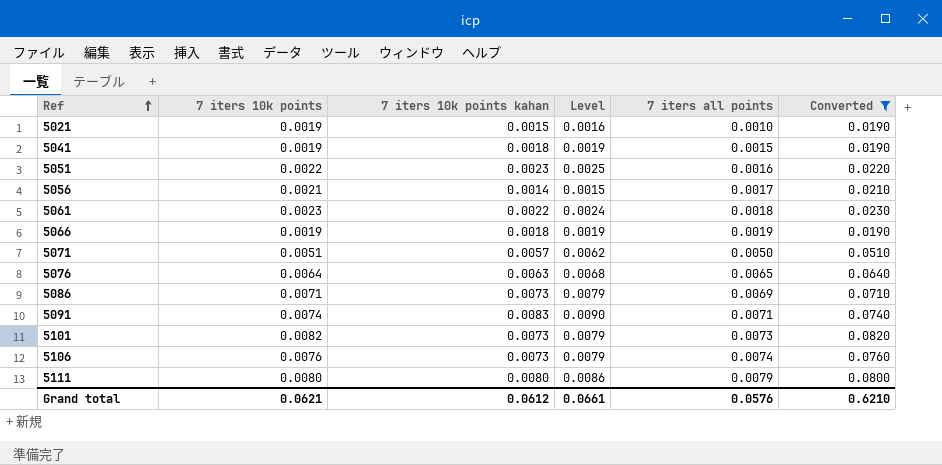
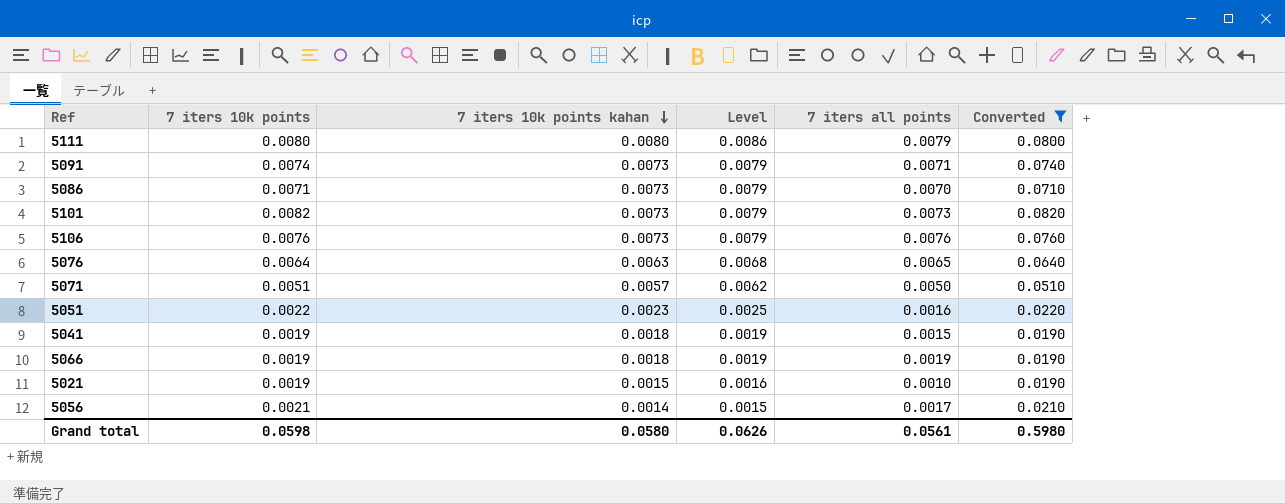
row order: Ref ascending -> 7 iters 10k points kahan descending
row 5061: 0.0023 | 0.0022 | 0.0024 | 0.0018 | 0.0230 -> none
5091 | 7 iters 10k points kahan: 0.0083 -> 0.0073
5091 | Level: 0.0090 -> 0.0079
5086 | 7 iters all points: 0.0069 -> 0.0070
5106 | 7 iters all points: 0.0074 -> 0.0076
Grand total | 7 iters 10k points: 0.0621 -> 0.0598
Grand total | 7 iters 10k points kahan: 0.0612 -> 0.0580
Grand total | Level: 0.0661 -> 0.0626
Grand total | 7 iters all points: 0.0576 -> 0.0561
Grand total | Converted: 0.6210 -> 0.5980

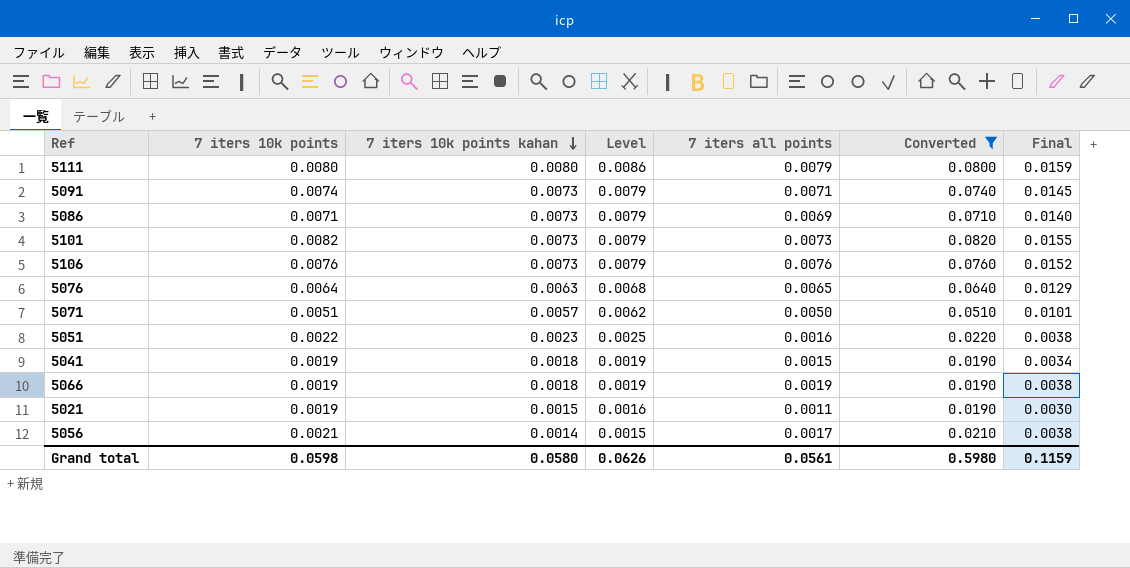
column Final | formula: none -> [7 iters 10k points] + [7 iters all points]
5086 | 7 iters all points: 0.0070 -> 0.0069
5021 | 7 iters all points: 0.0010 -> 0.0011

